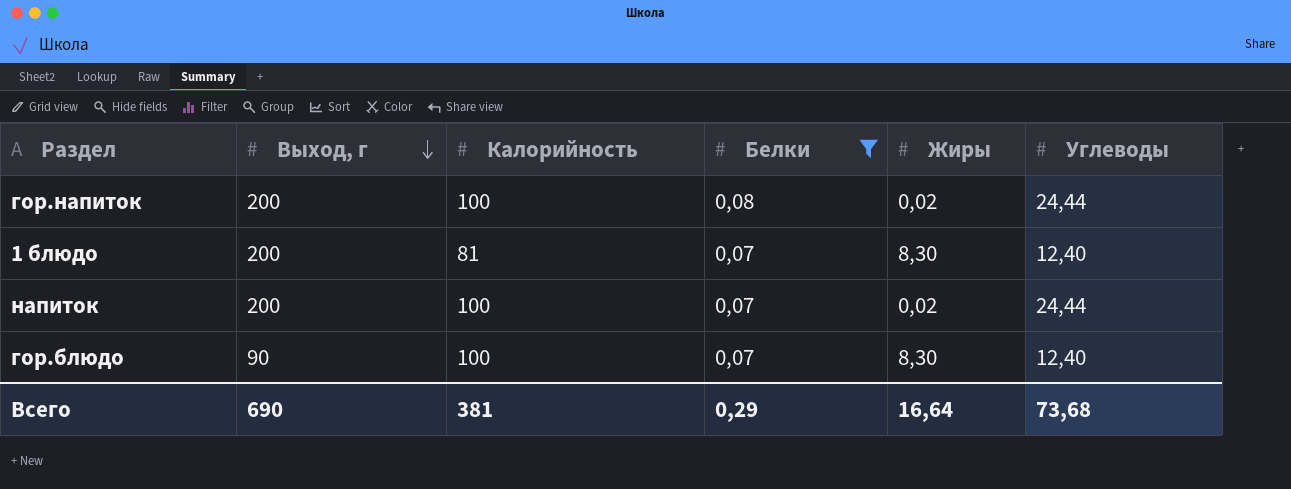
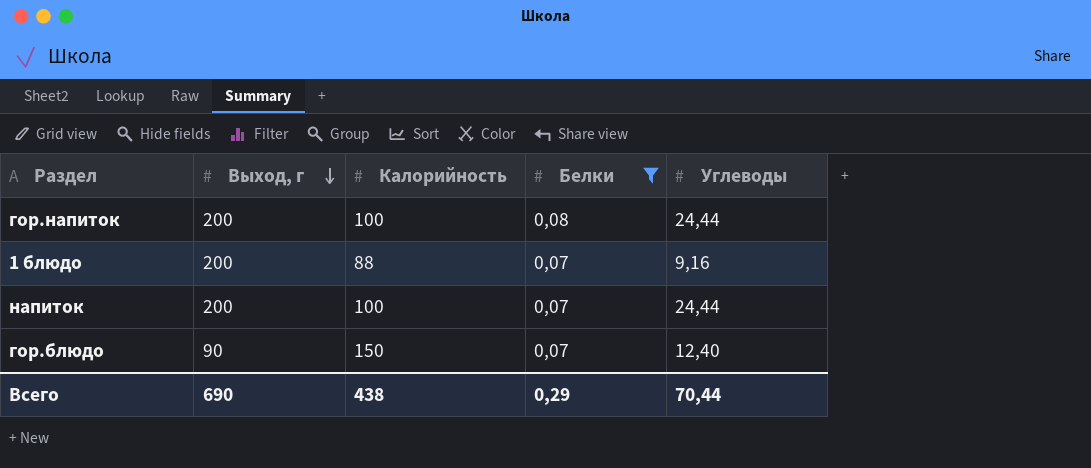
column Жиры | position: 5 -> none
1 блюдо | Калорийность: 81 -> 88
1 блюдо | Углеводы: 12,40 -> 9,16
гор.блюдо | Калорийность: 100 -> 150
Всего | Калорийность: 381 -> 438
Всего | Углеводы: 73,68 -> 70,44

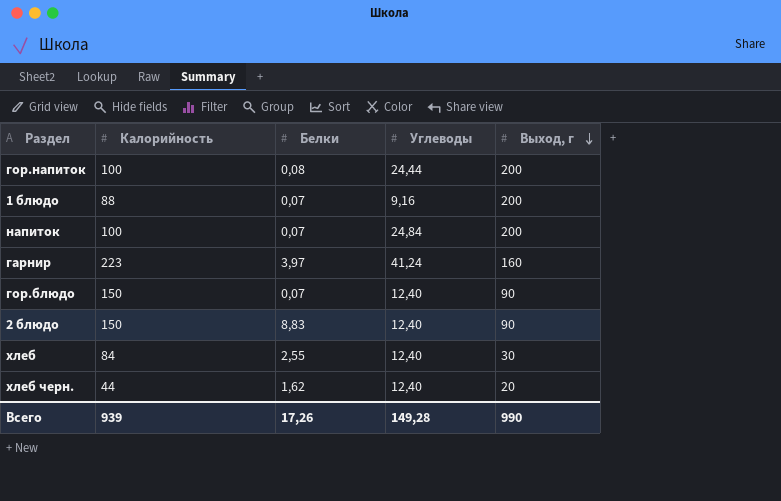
filter: Белки <= 0,08 -> none
column Выход, г | position: 2 -> 5
напиток | Углеводы: 24,44 -> 24,84
Всего | Калорийность: 438 -> 939
Всего | Белки: 0,29 -> 17,26
Всего | Углеводы: 70,44 -> 149,28
Всего | Выход, г: 690 -> 990

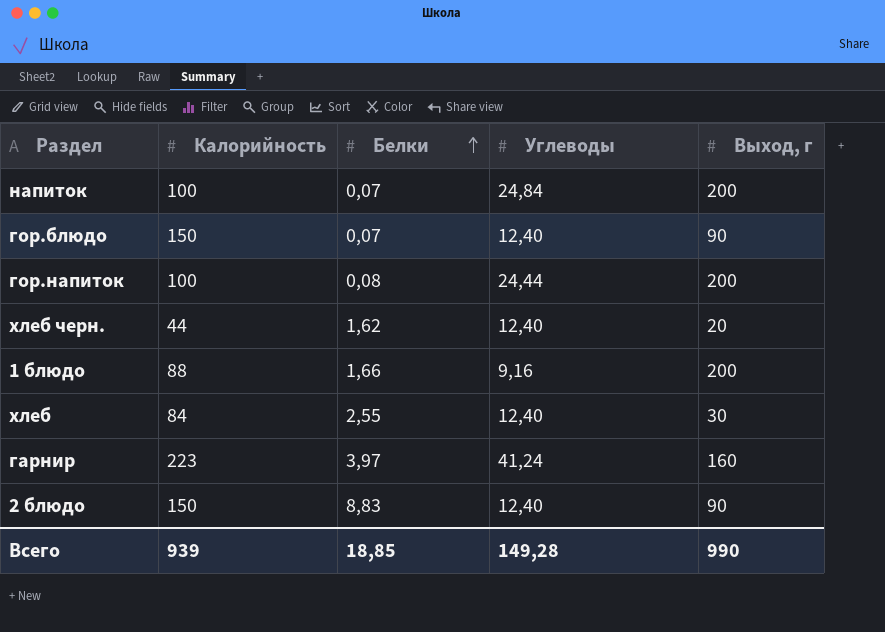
row order: Выход, г descending -> Белки ascending
1 блюдо | Белки: 0,07 -> 1,66
Всего | Белки: 17,26 -> 18,85

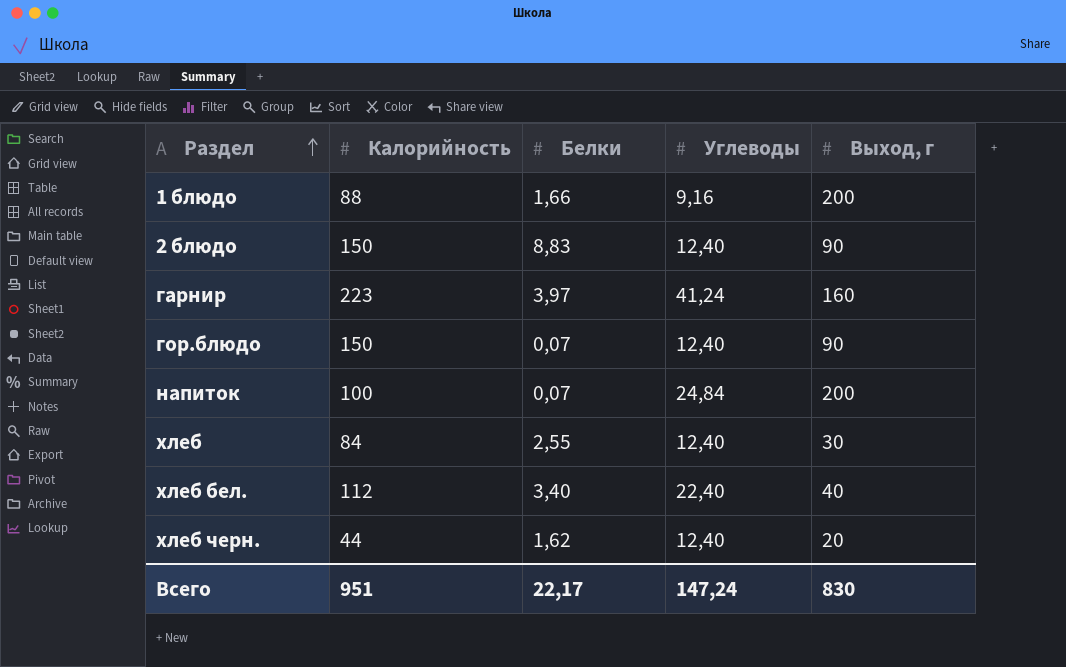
row order: Белки ascending -> Раздел ascending
row гор.напиток: 100 | 0,08 | 24,44 | 200 -> none
row хлеб бел.: none -> 112 | 3,40 | 22,40 | 40
Всего | Калорийность: 939 -> 951
Всего | Белки: 18,85 -> 22,17
Всего | Углеводы: 149,28 -> 147,24
Всего | Выход, г: 990 -> 830

